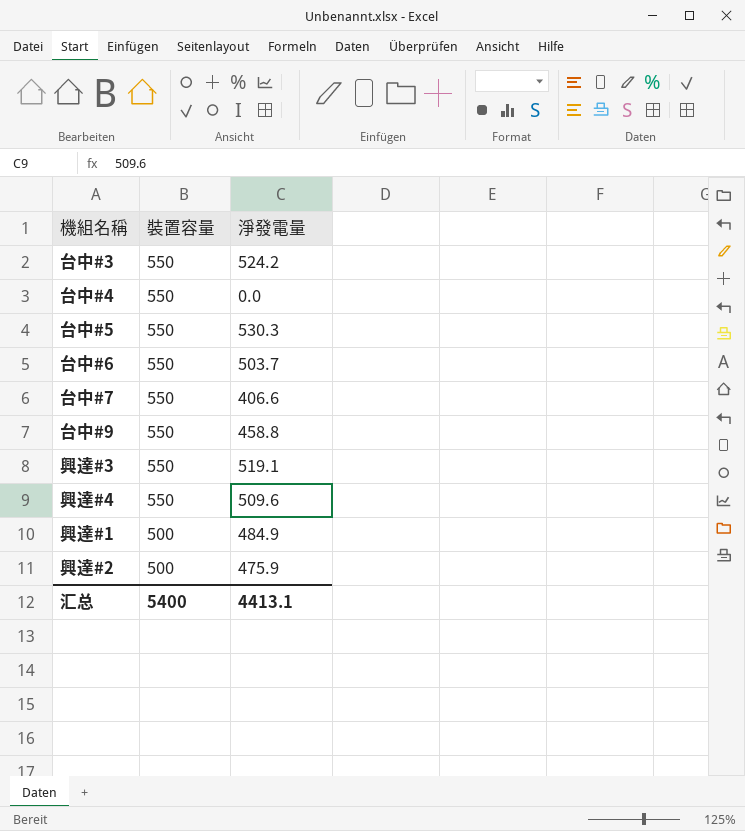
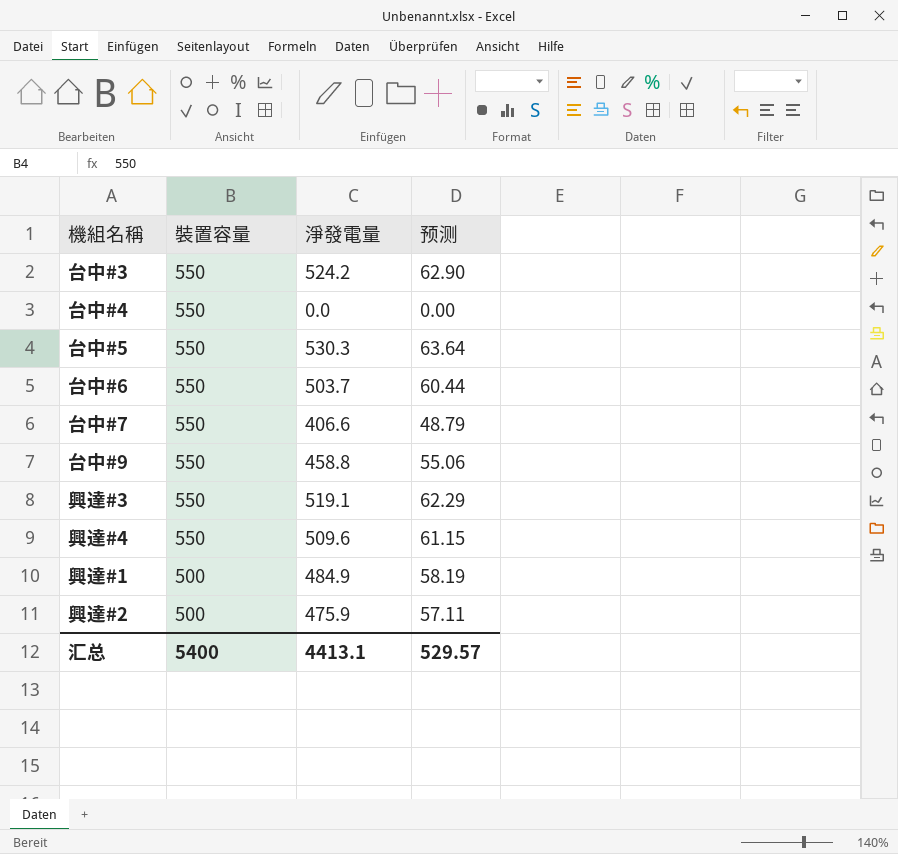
column 预测 | formula: none -> [淨發電量] * 0.12

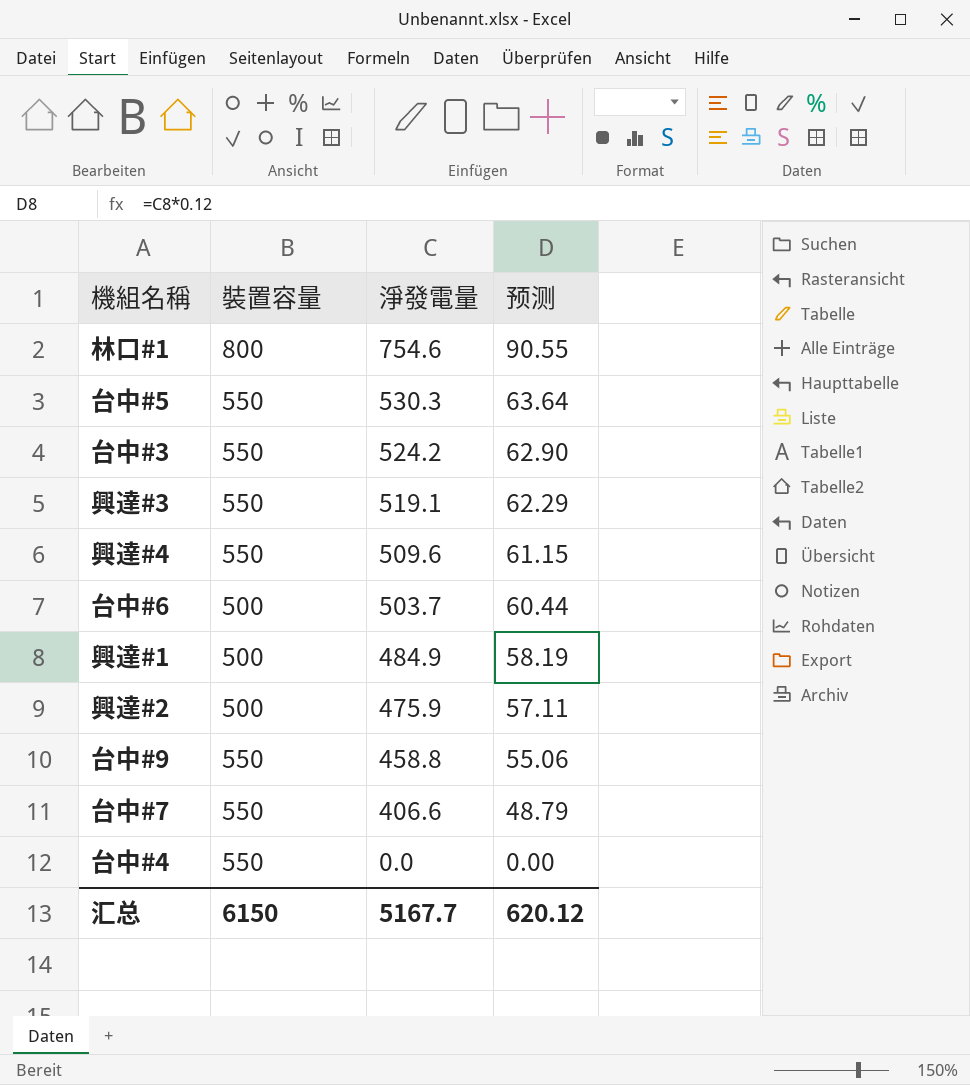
row order: 裝置容量 descending -> 淨發電量 descending
row 林口#1: none -> 800 | 754.6 | 90.55
台中#6 | 裝置容量: 550 -> 500
汇总 | 裝置容量: 5400 -> 6150
汇总 | 淨發電量: 4413.1 -> 5167.7
汇总 | 预测: 529.57 -> 620.12

